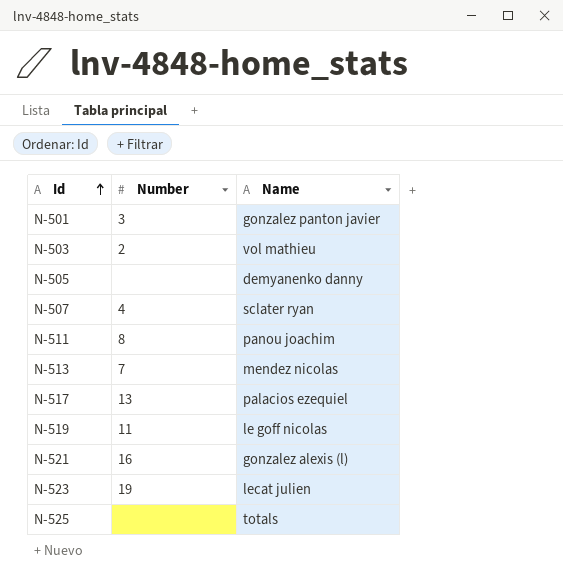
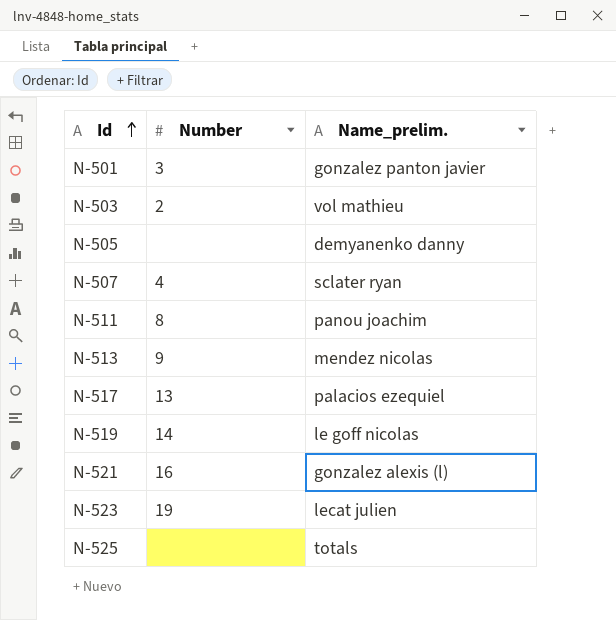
column name: Name -> Name_prelim.
N-513 | Number: 7 -> 9
N-519 | Number: 11 -> 14

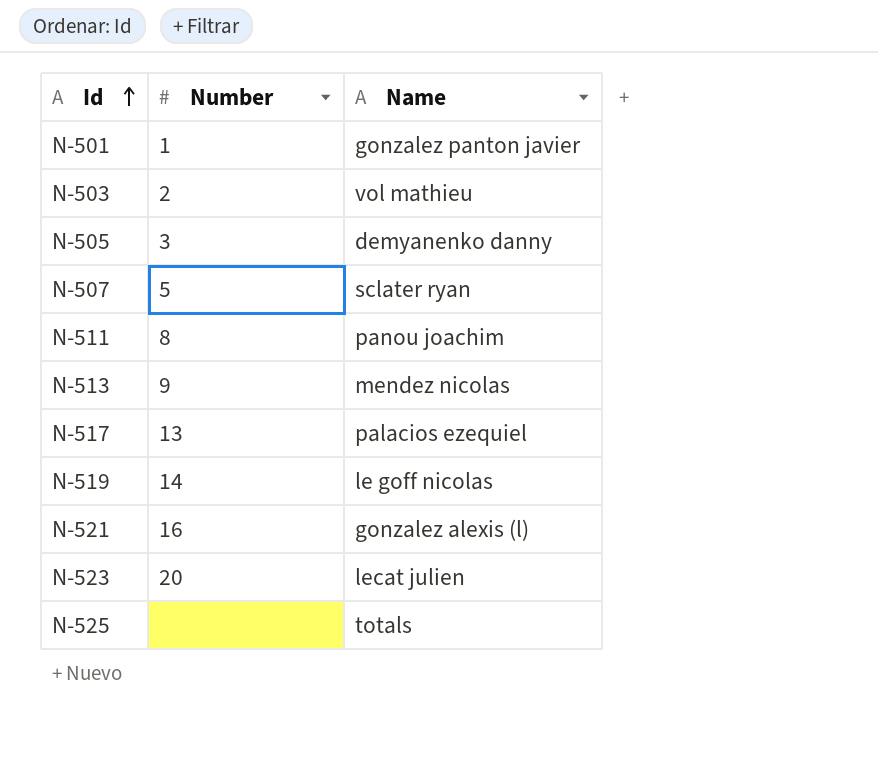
column name: Name_prelim. -> Name
N-501 | Number: 3 -> 1
N-505 | Number: none -> 3
N-507 | Number: 4 -> 5
N-523 | Number: 19 -> 20

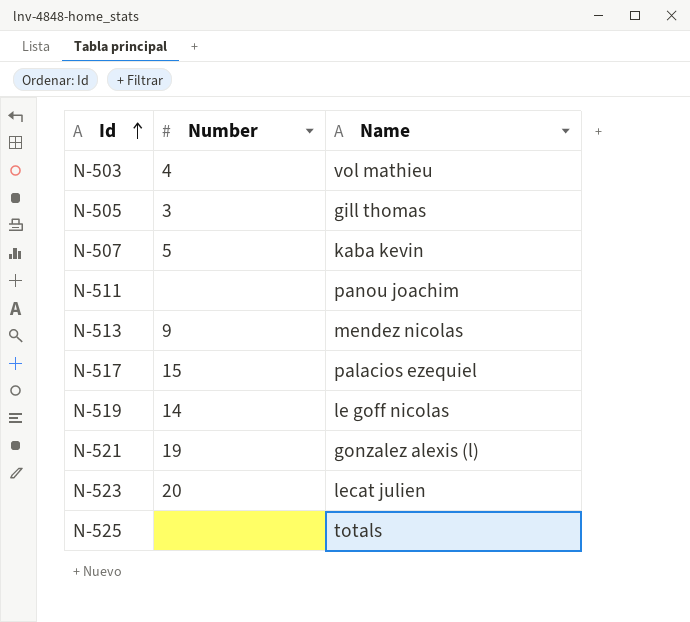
row N-501: 1 | gonzalez panton javier -> none
N-503 | Number: 2 -> 4
N-505 | Name: demyanenko danny -> gill thomas
N-507 | Name: sclater ryan -> kaba kevin
N-511 | Number: 8 -> none
N-517 | Number: 13 -> 15
N-521 | Number: 16 -> 19

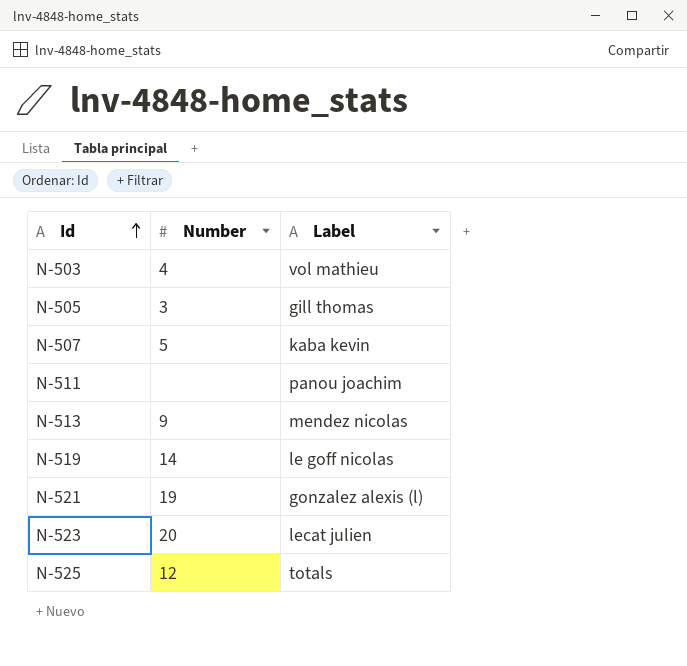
column name: Name -> Label
row N-517: 15 | palacios ezequiel -> none
N-525 | Number: none -> 12

